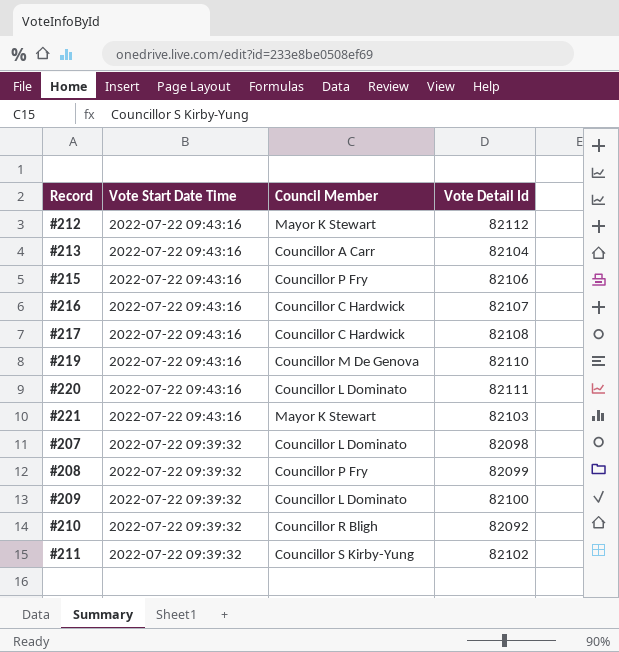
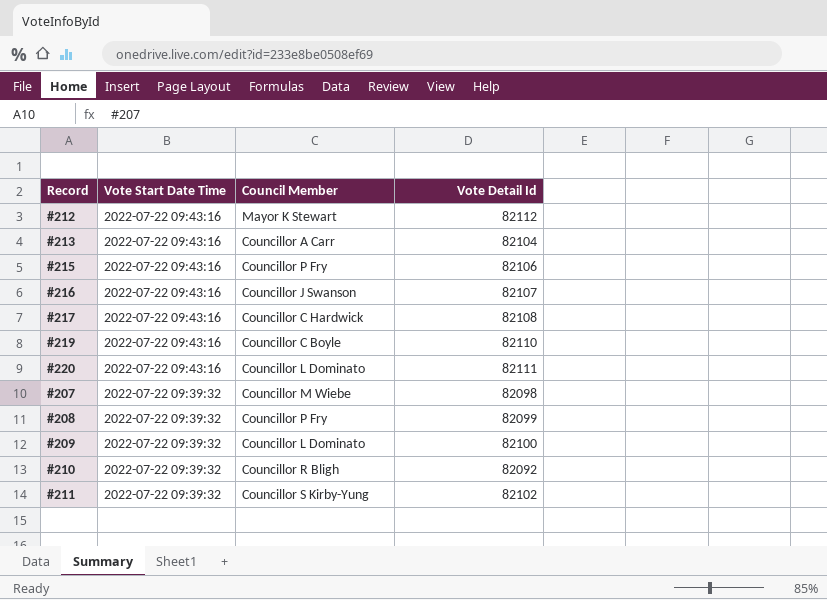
row #221: 2022-07-22 09:43:16 | Mayor K Stewart | 82103 -> none
#216 | Council Member: Councillor C Hardwick -> Councillor J Swanson
#219 | Council Member: Councillor M De Genova -> Councillor C Boyle
#207 | Council Member: Councillor L Dominato -> Councillor M Wiebe

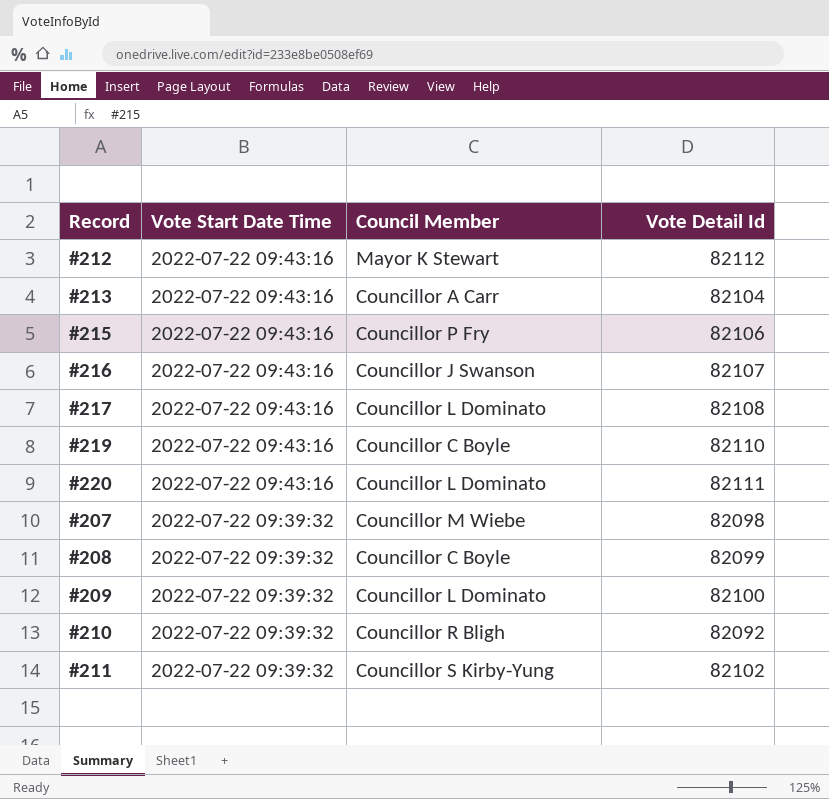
#217 | Council Member: Councillor C Hardwick -> Councillor L Dominato
#208 | Council Member: Councillor P Fry -> Councillor C Boyle

